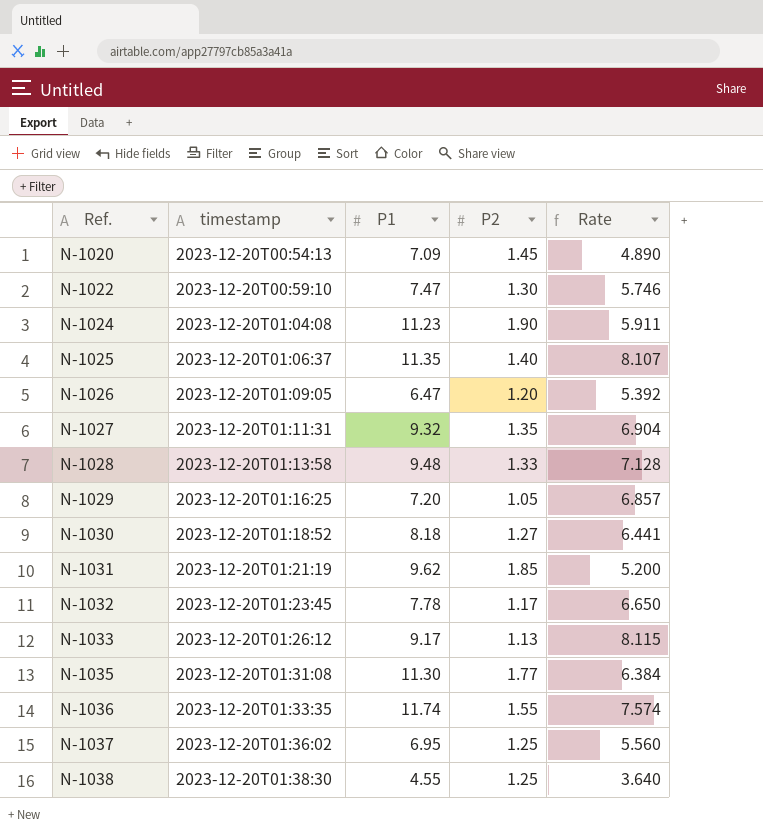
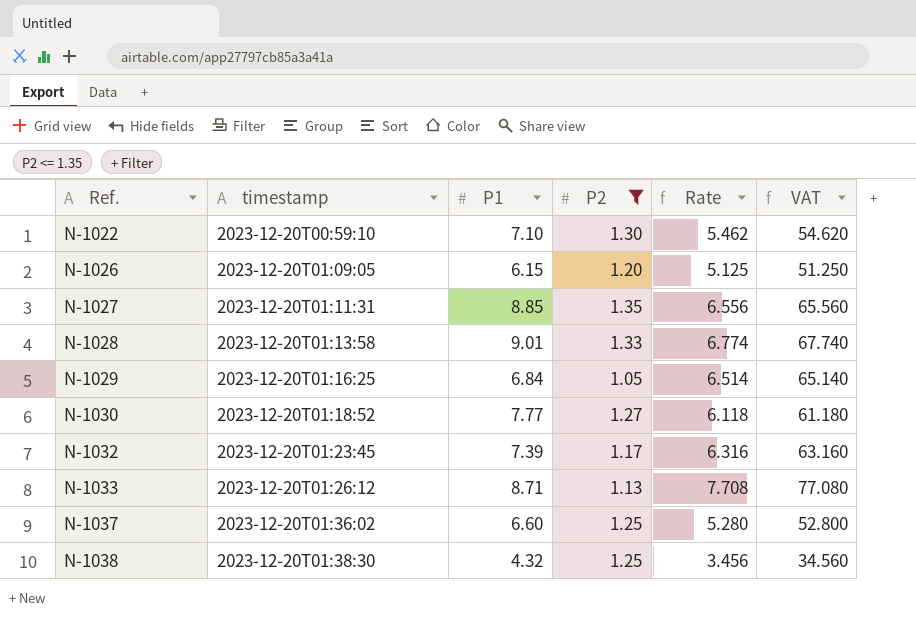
filter: none -> P2 <= 1.35
column VAT | formula: none -> [Rate] * 10
N-1022 | P1: 7.47 -> 7.10
N-1022 | Rate: 5.746 -> 5.462
N-1026 | P1: 6.47 -> 6.15
N-1026 | Rate: 5.392 -> 5.125
N-1027 | P1: 9.32 -> 8.85
N-1027 | Rate: 6.904 -> 6.556
N-1028 | P1: 9.48 -> 9.01
N-1028 | Rate: 7.128 -> 6.774
N-1029 | P1: 7.20 -> 6.84
N-1029 | Rate: 6.857 -> 6.514
N-1030 | P1: 8.18 -> 7.77
N-1030 | Rate: 6.441 -> 6.118
N-1032 | P1: 7.78 -> 7.39
N-1032 | Rate: 6.650 -> 6.316
N-1033 | P1: 9.17 -> 8.71
N-1033 | Rate: 8.115 -> 7.708
N-1037 | P1: 6.95 -> 6.60
N-1037 | Rate: 5.560 -> 5.280
N-1038 | P1: 4.55 -> 4.32
N-1038 | Rate: 3.640 -> 3.456

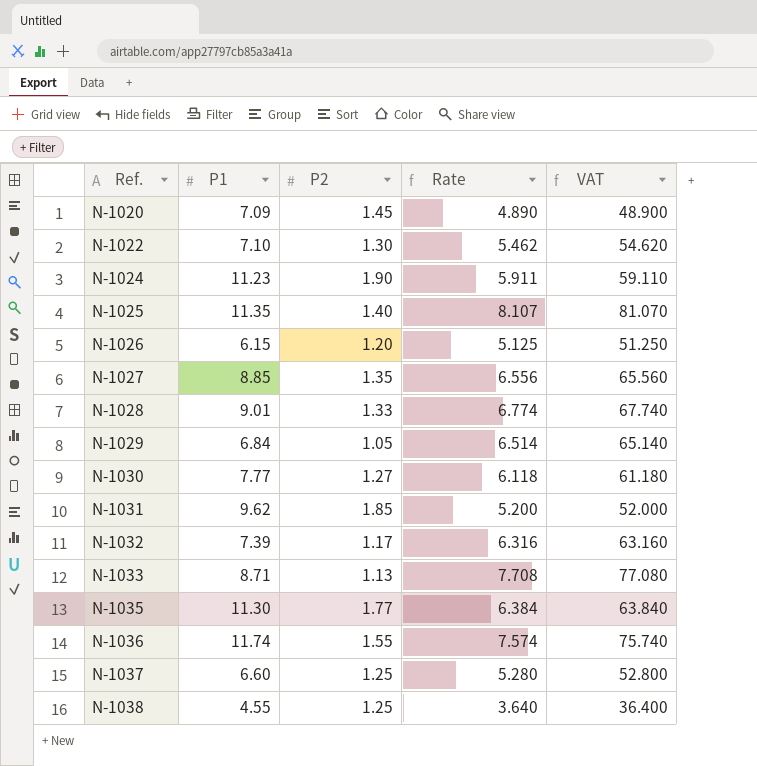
filter: P2 <= 1.35 -> none
column timestamp | position: 2 -> none
N-1038 | P1: 4.32 -> 4.55
N-1038 | Rate: 3.456 -> 3.640
N-1038 | VAT: 34.560 -> 36.400

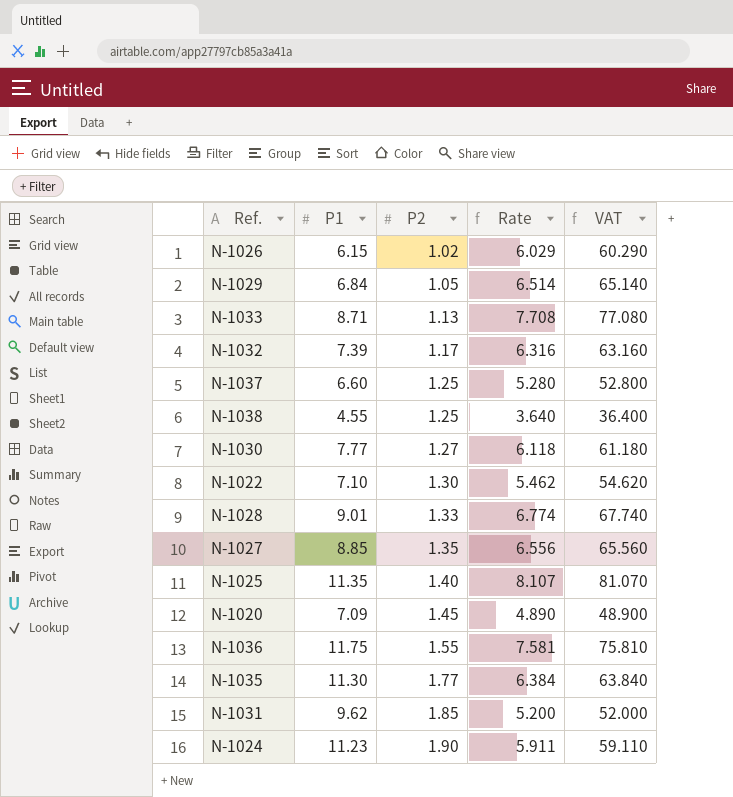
row order: Ref. ascending -> P2 ascending
N-1026 | P2: 1.20 -> 1.02
N-1026 | Rate: 5.125 -> 6.029
N-1026 | VAT: 51.250 -> 60.290
N-1036 | P1: 11.74 -> 11.75
N-1036 | Rate: 7.574 -> 7.581
N-1036 | VAT: 75.740 -> 75.810

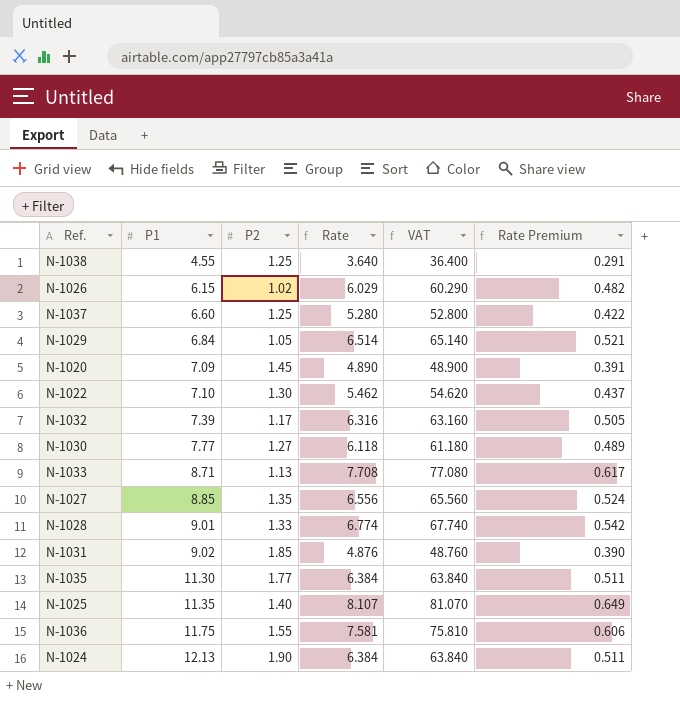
row order: P2 ascending -> P1 ascending
column Rate Premium | formula: none -> [Rate] * 0.08
N-1031 | P1: 9.62 -> 9.02
N-1031 | Rate: 5.200 -> 4.876
N-1031 | VAT: 52.000 -> 48.760
N-1024 | P1: 11.23 -> 12.13
N-1024 | Rate: 5.911 -> 6.384
N-1024 | VAT: 59.110 -> 63.840

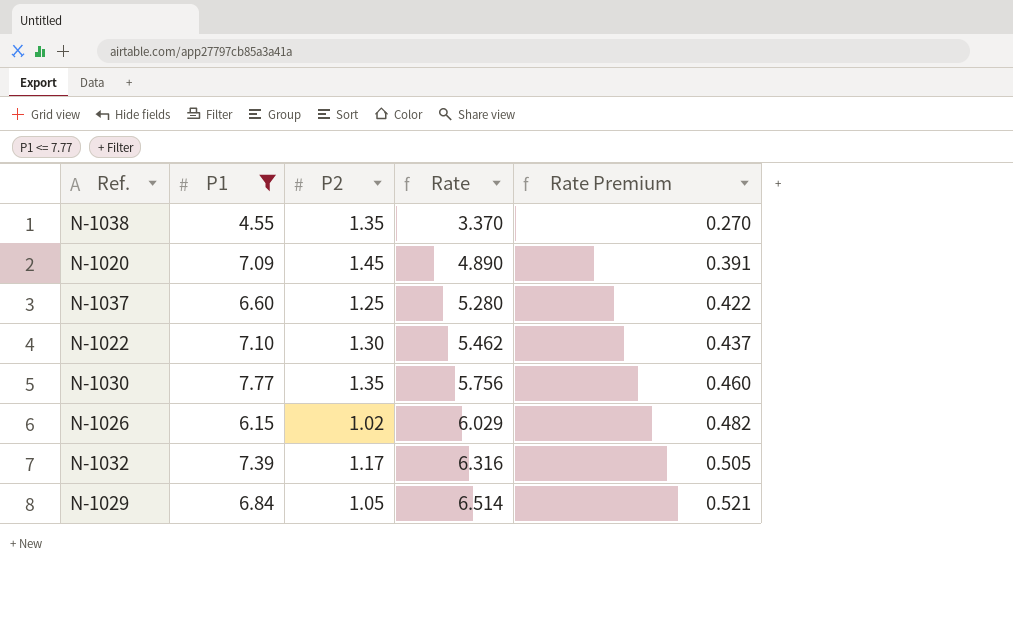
filter: none -> P1 <= 7.77
row order: P1 ascending -> Rate ascending
column VAT | formula: [Rate] * 10 -> none
N-1038 | P2: 1.25 -> 1.35
N-1038 | Rate: 3.640 -> 3.370
N-1038 | Rate Premium: 0.291 -> 0.270
N-1030 | P2: 1.27 -> 1.35
N-1030 | Rate: 6.118 -> 5.756
N-1030 | Rate Premium: 0.489 -> 0.460

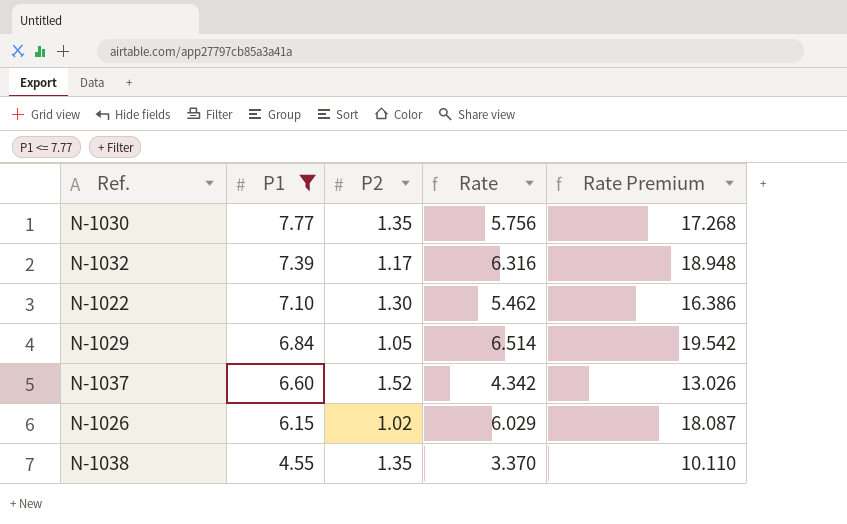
row order: Rate ascending -> P1 descending
column Rate Premium | formula: [Rate] * 0.08 -> [Rate] * 3
row N-1020: 7.09 | 1.45 | 4.890 | 0.391 -> none
N-1037 | P2: 1.25 -> 1.52
N-1037 | Rate: 5.280 -> 4.342

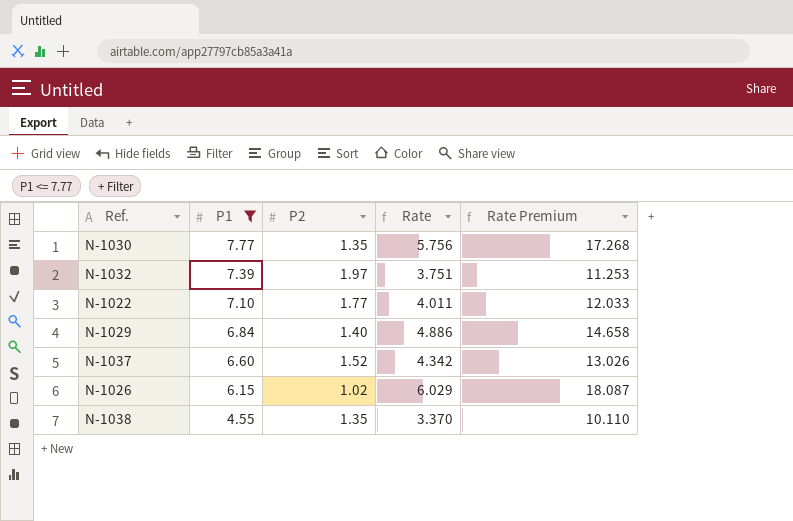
N-1032 | P2: 1.17 -> 1.97
N-1032 | Rate: 6.316 -> 3.751
N-1032 | Rate Premium: 18.948 -> 11.253
N-1022 | P2: 1.30 -> 1.77
N-1022 | Rate: 5.462 -> 4.011
N-1022 | Rate Premium: 16.386 -> 12.033
N-1029 | P2: 1.05 -> 1.40
N-1029 | Rate: 6.514 -> 4.886
N-1029 | Rate Premium: 19.542 -> 14.658

